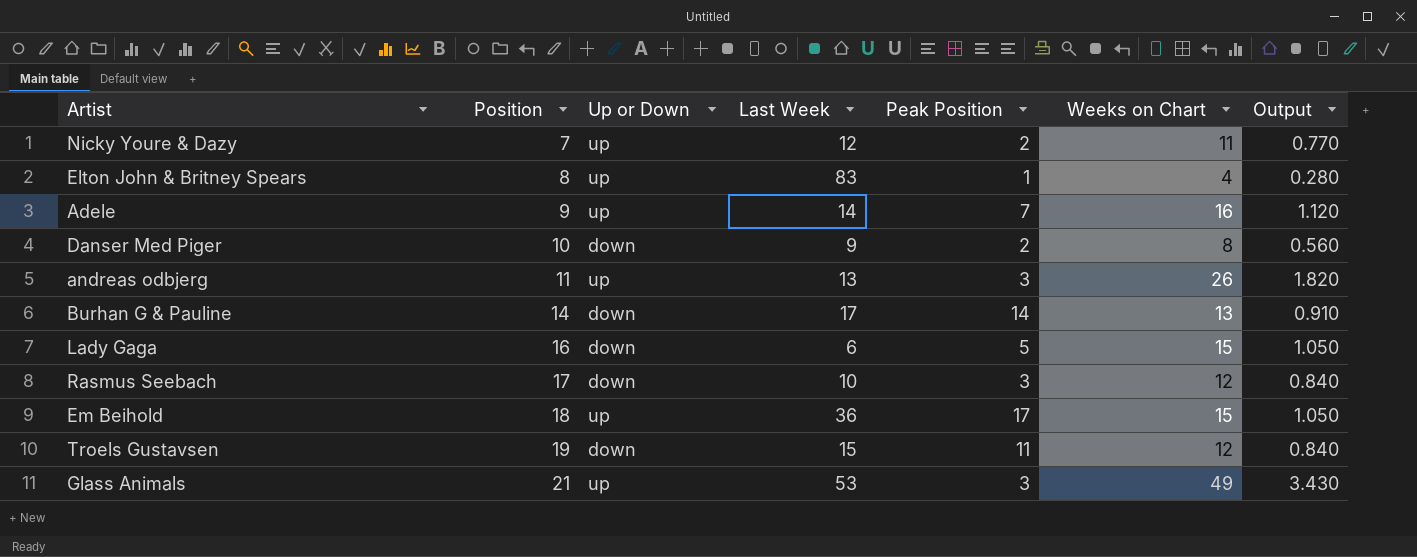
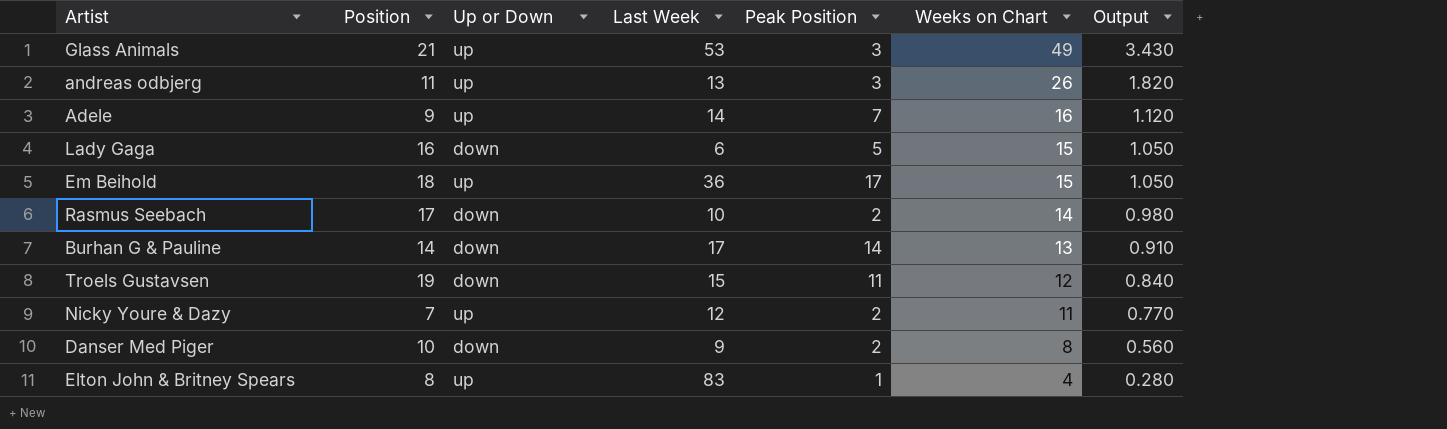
row order: Position ascending -> Weeks on Chart descending
Rasmus Seebach | Peak Position: 3 -> 2
Rasmus Seebach | Weeks on Chart: 12 -> 14
Rasmus Seebach | Output: 0.840 -> 0.980

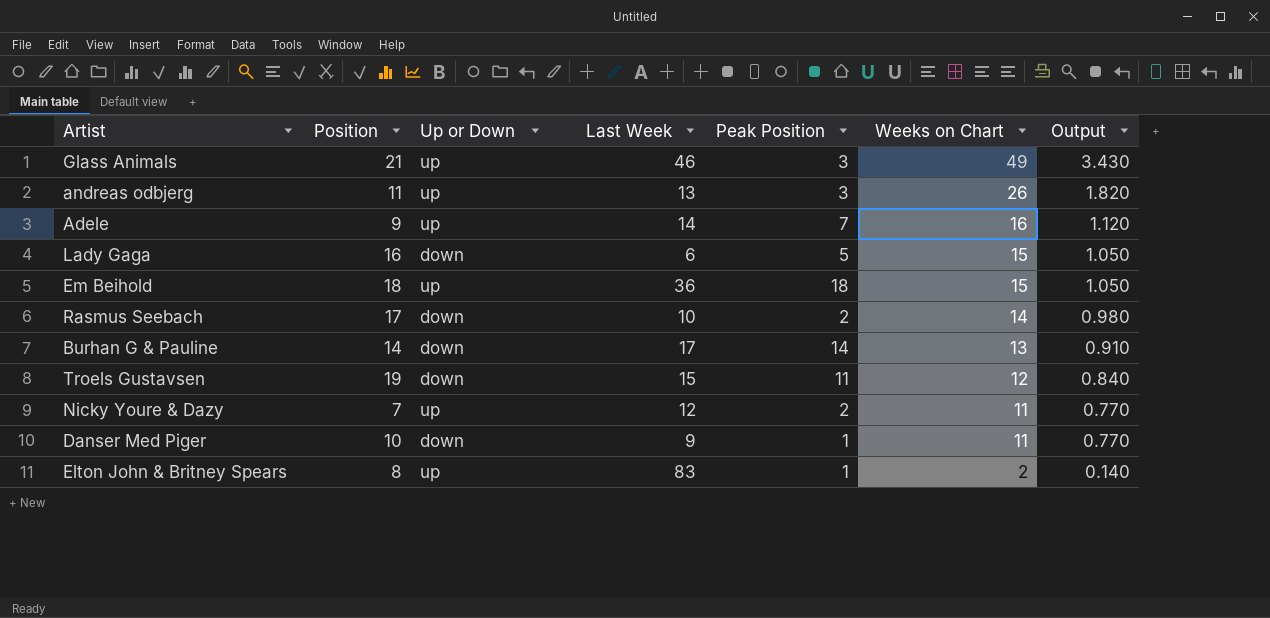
Glass Animals | Last Week: 53 -> 46
Em Beihold | Peak Position: 17 -> 18
Danser Med Piger | Peak Position: 2 -> 1
Danser Med Piger | Weeks on Chart: 8 -> 11
Danser Med Piger | Output: 0.560 -> 0.770
Elton John & Britney Spears | Weeks on Chart: 4 -> 2
Elton John & Britney Spears | Output: 0.280 -> 0.140

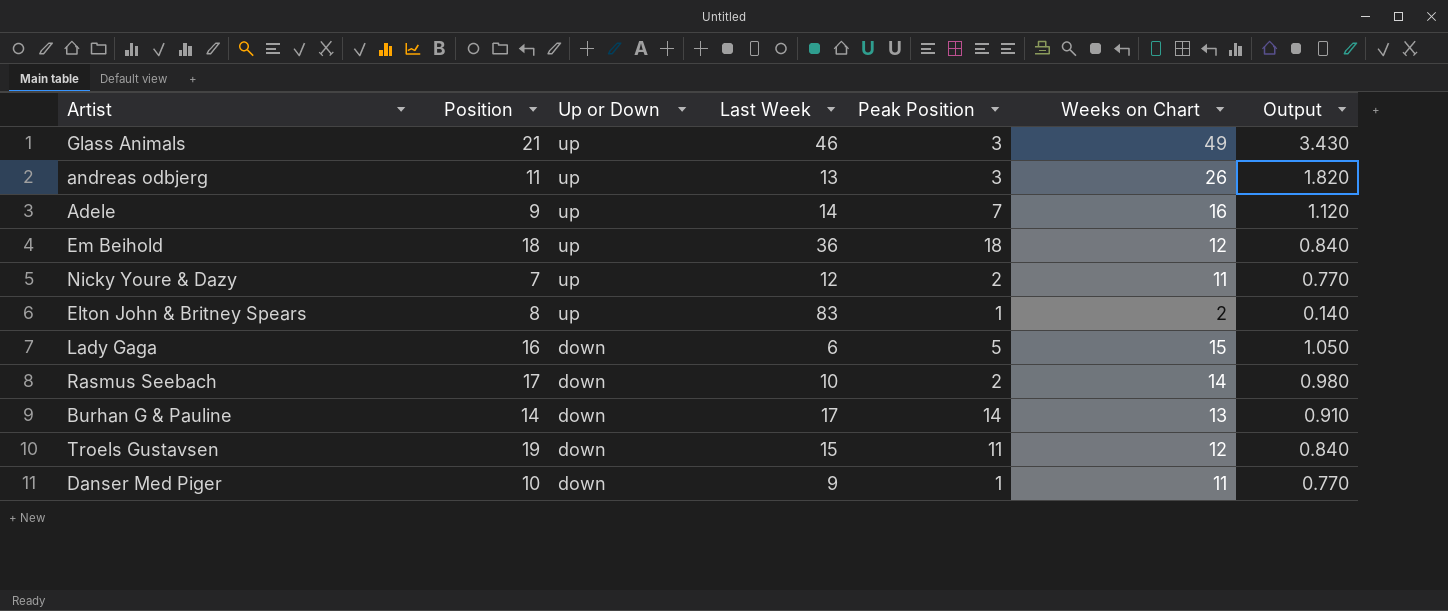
row order: Weeks on Chart descending -> Up or Down descending
Em Beihold | Weeks on Chart: 15 -> 12
Em Beihold | Output: 1.050 -> 0.840

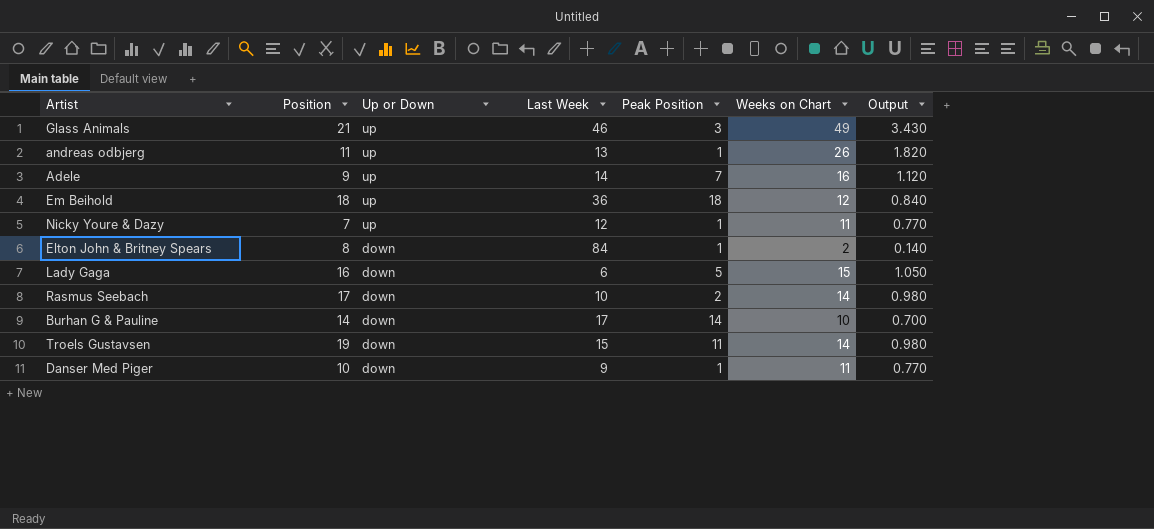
andreas odbjerg | Peak Position: 3 -> 1
Nicky Youre & Dazy | Peak Position: 2 -> 1
Elton John & Britney Spears | Up or Down: up -> down
Elton John & Britney Spears | Last Week: 83 -> 84
Burhan G & Pauline | Weeks on Chart: 13 -> 10
Burhan G & Pauline | Output: 0.910 -> 0.700
Troels Gustavsen | Weeks on Chart: 12 -> 14
Troels Gustavsen | Output: 0.840 -> 0.980

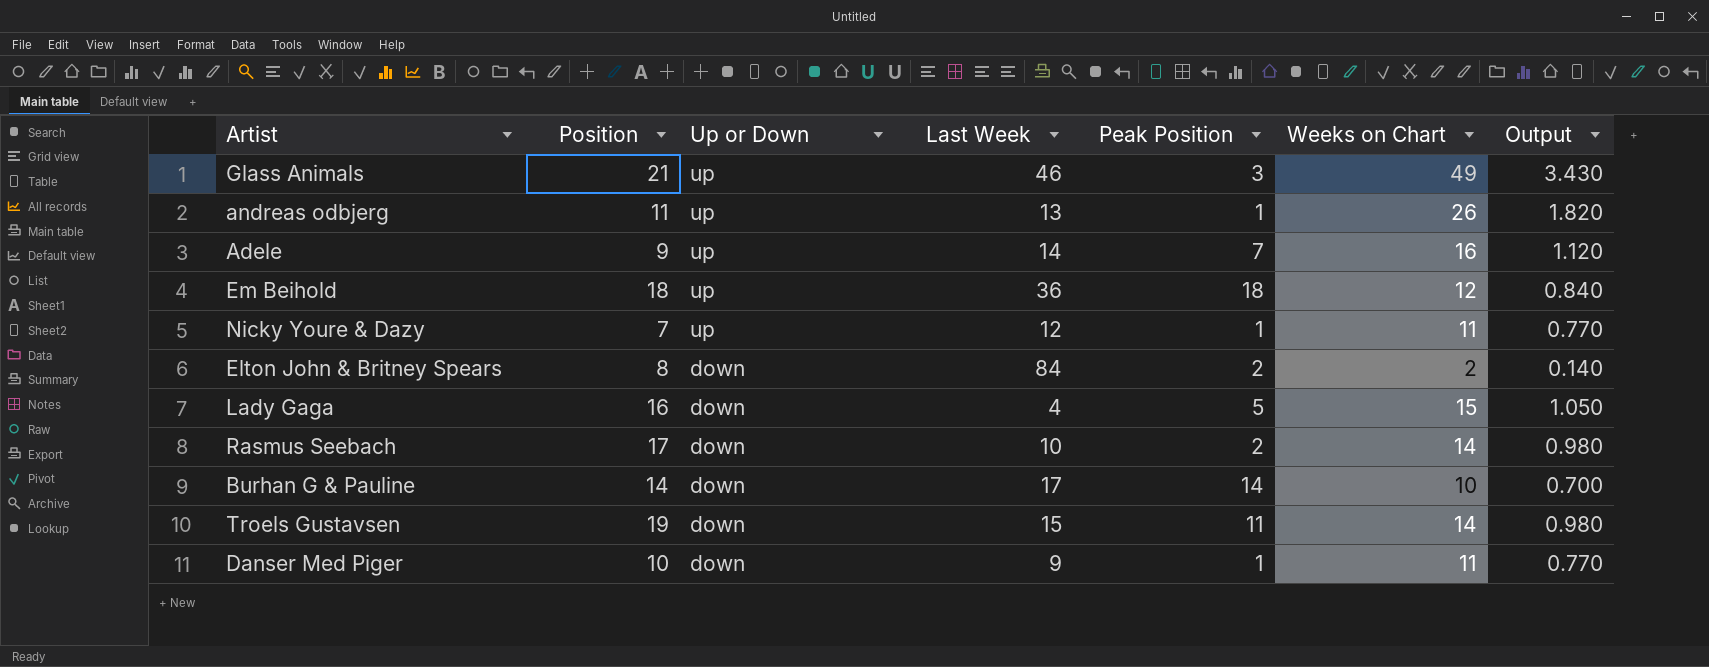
Elton John & Britney Spears | Peak Position: 1 -> 2
Lady Gaga | Last Week: 6 -> 4

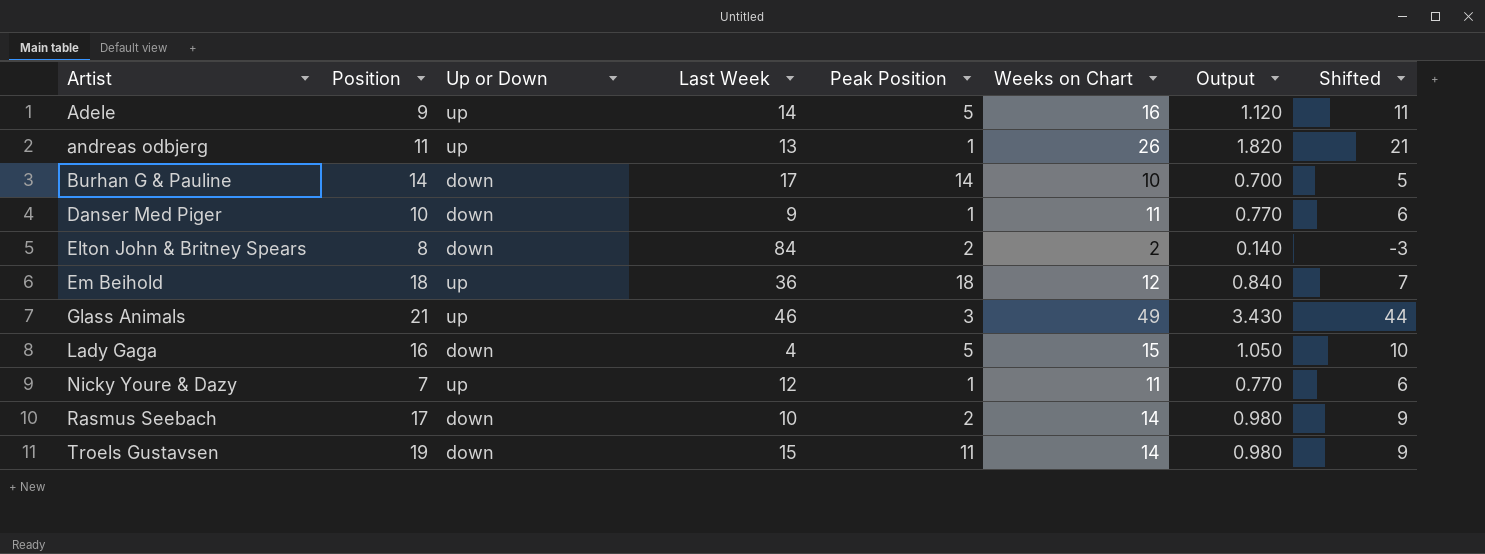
row order: Up or Down descending -> Artist ascending
column Shifted | formula: none -> [Weeks on Chart] - 5
Adele | Peak Position: 7 -> 5

